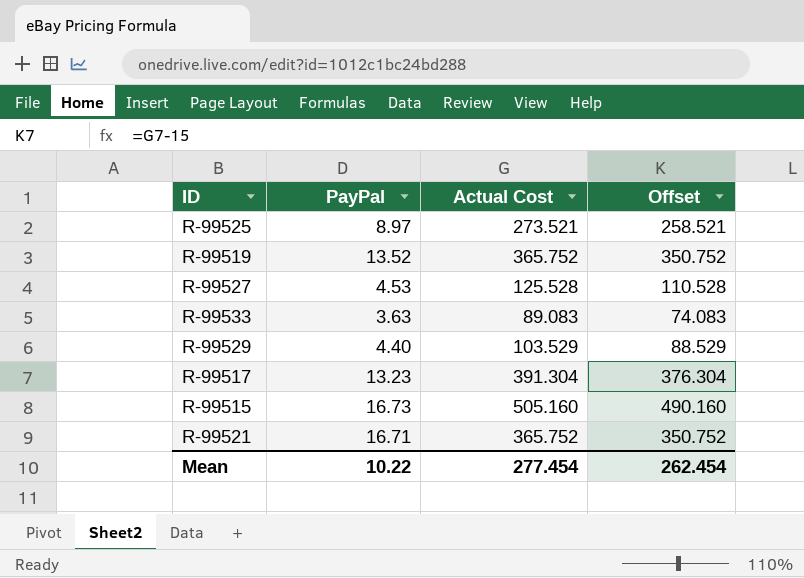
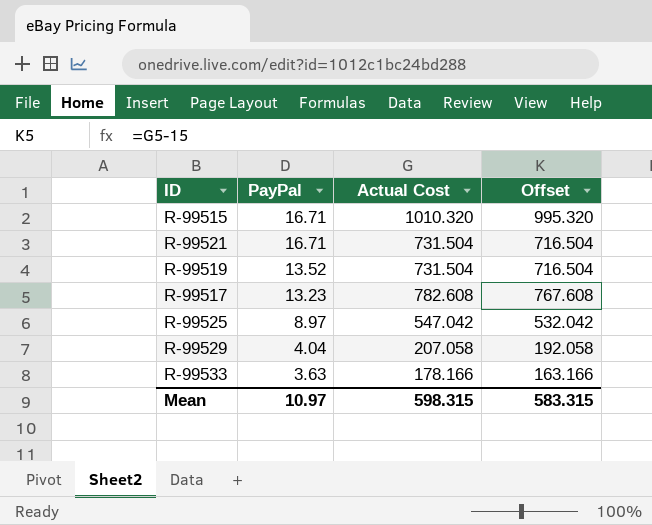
row order: none -> PayPal descending
row R-99527: 4.53 | 125.528 | 110.528 -> none
R-99515 | PayPal: 16.73 -> 16.71
R-99515 | Actual Cost: 505.160 -> 1010.320
R-99515 | Offset: 490.160 -> 995.320
R-99521 | Actual Cost: 365.752 -> 731.504
R-99521 | Offset: 350.752 -> 716.504
R-99519 | Actual Cost: 365.752 -> 731.504
R-99519 | Offset: 350.752 -> 716.504
R-99517 | Actual Cost: 391.304 -> 782.608
R-99517 | Offset: 376.304 -> 767.608
R-99525 | Actual Cost: 273.521 -> 547.042
R-99525 | Offset: 258.521 -> 532.042
R-99529 | PayPal: 4.40 -> 4.04
R-99529 | Actual Cost: 103.529 -> 207.058
R-99529 | Offset: 88.529 -> 192.058
R-99533 | Actual Cost: 89.083 -> 178.166
R-99533 | Offset: 74.083 -> 163.166
Mean | PayPal: 10.22 -> 10.97
Mean | Actual Cost: 277.454 -> 598.315
Mean | Offset: 262.454 -> 583.315

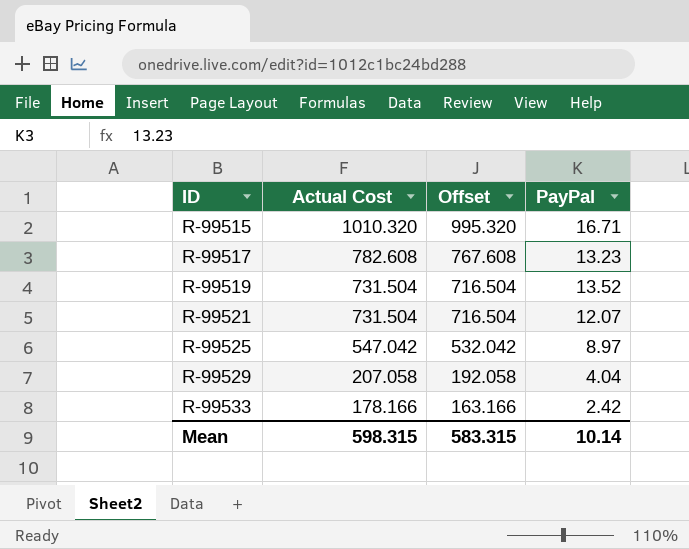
row order: PayPal descending -> ID ascending
column PayPal | position: 2 -> 4
R-99521 | PayPal: 16.71 -> 12.07
R-99533 | PayPal: 3.63 -> 2.42
Mean | PayPal: 10.97 -> 10.14

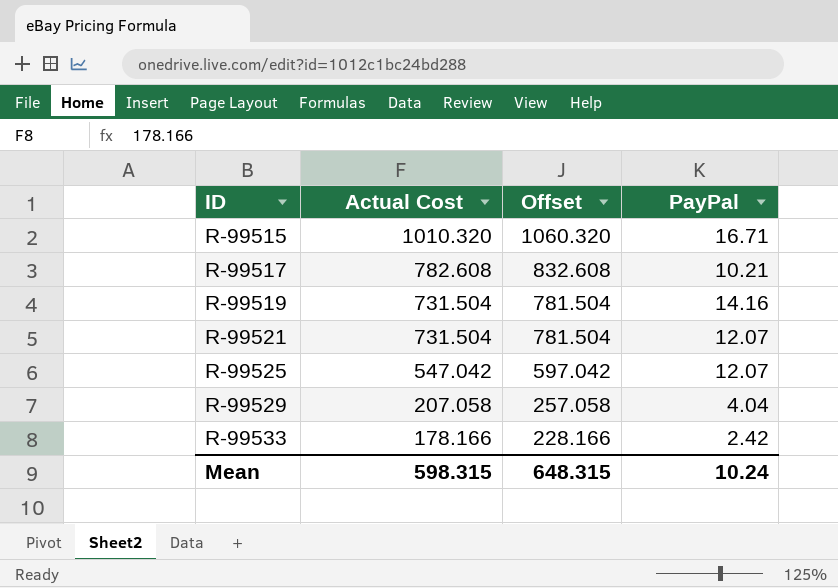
column Offset | formula: [Actual Cost] - 15 -> [Actual Cost] + 50
R-99517 | PayPal: 13.23 -> 10.21
R-99519 | PayPal: 13.52 -> 14.16
R-99525 | PayPal: 8.97 -> 12.07
Mean | Offset: 583.315 -> 648.315
Mean | PayPal: 10.14 -> 10.24

